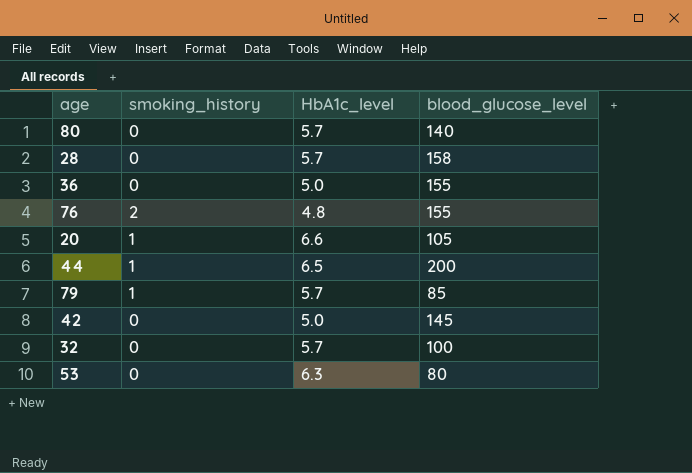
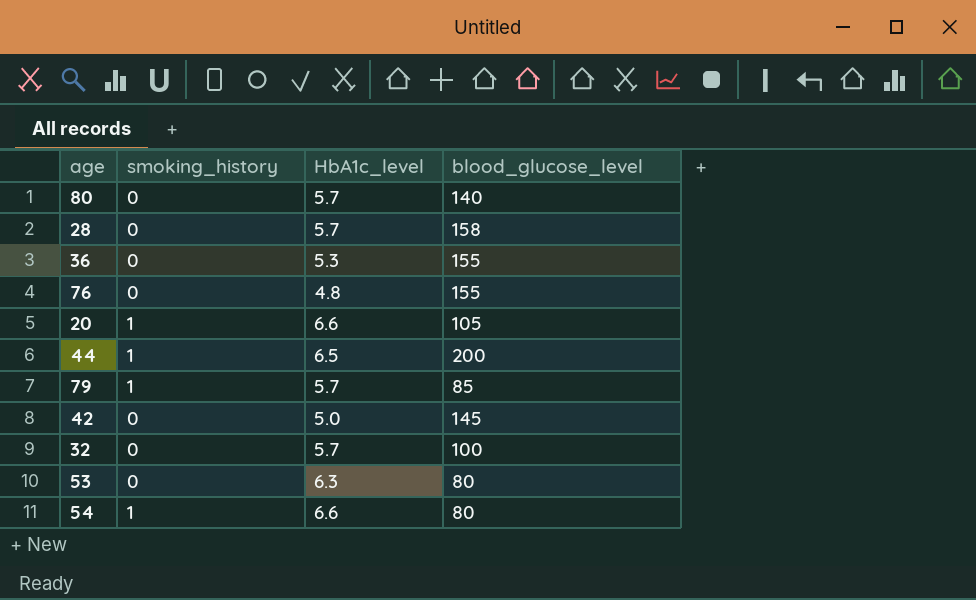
36 | HbA1c_level: 5.0 -> 5.3
76 | smoking_history: 2 -> 0
row 54: none -> 1 | 6.6 | 80

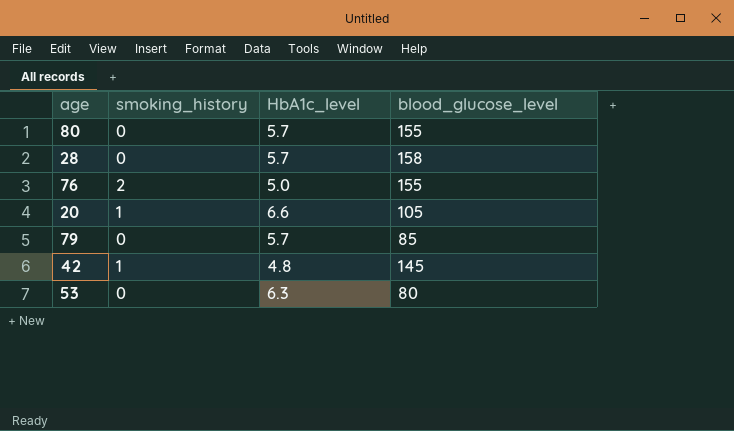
row 36: 0 | 5.3 | 155 -> none
row 44: 1 | 6.5 | 200 -> none
row 32: 0 | 5.7 | 100 -> none
row 54: 1 | 6.6 | 80 -> none
80 | blood_glucose_level: 140 -> 155
76 | smoking_history: 0 -> 2
76 | HbA1c_level: 4.8 -> 5.0
79 | smoking_history: 1 -> 0
42 | smoking_history: 0 -> 1
42 | HbA1c_level: 5.0 -> 4.8

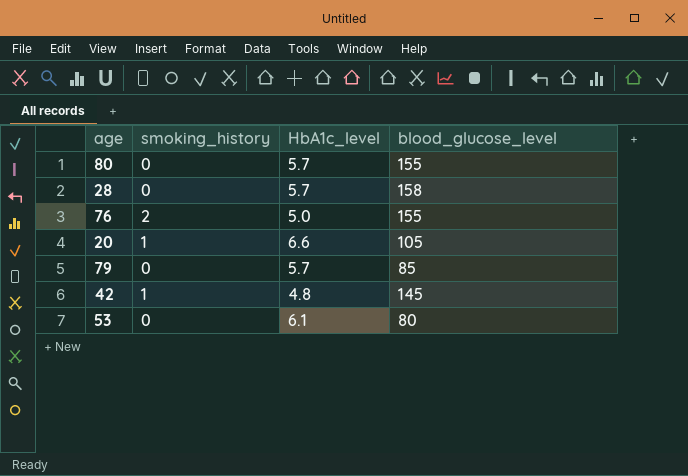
53 | HbA1c_level: 6.3 -> 6.1

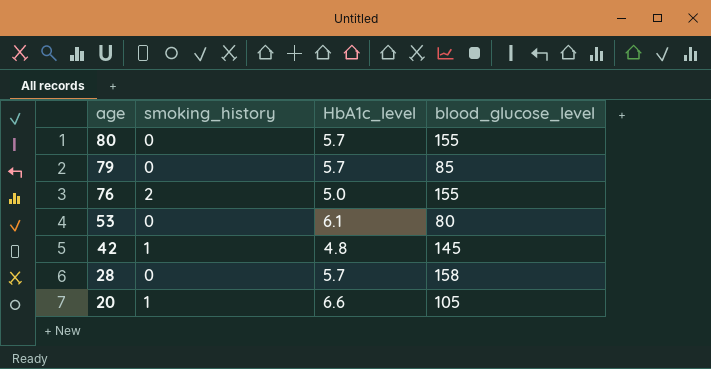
row order: none -> age descending

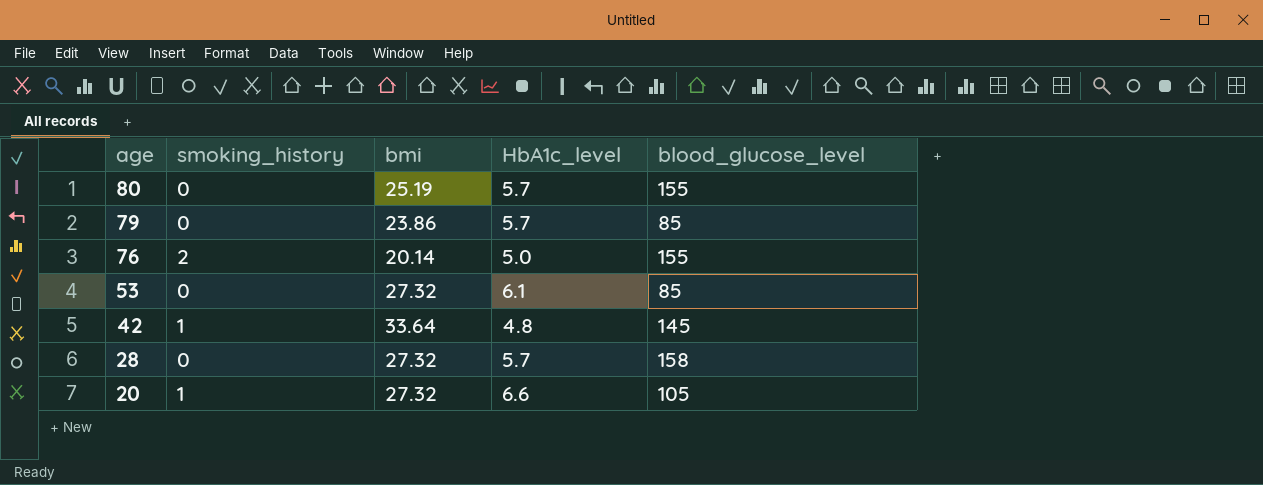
column bmi | position: none -> 3
53 | blood_glucose_level: 80 -> 85

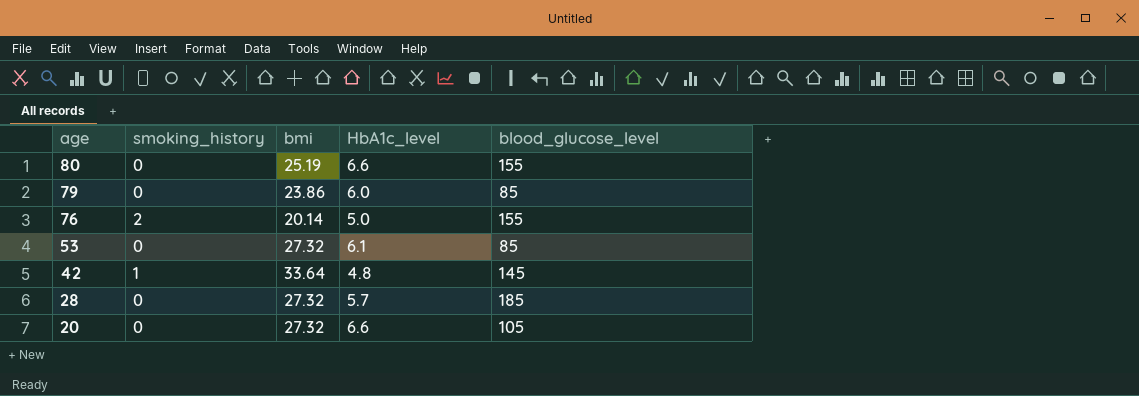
80 | HbA1c_level: 5.7 -> 6.6
79 | HbA1c_level: 5.7 -> 6.0
28 | blood_glucose_level: 158 -> 185
20 | smoking_history: 1 -> 0

